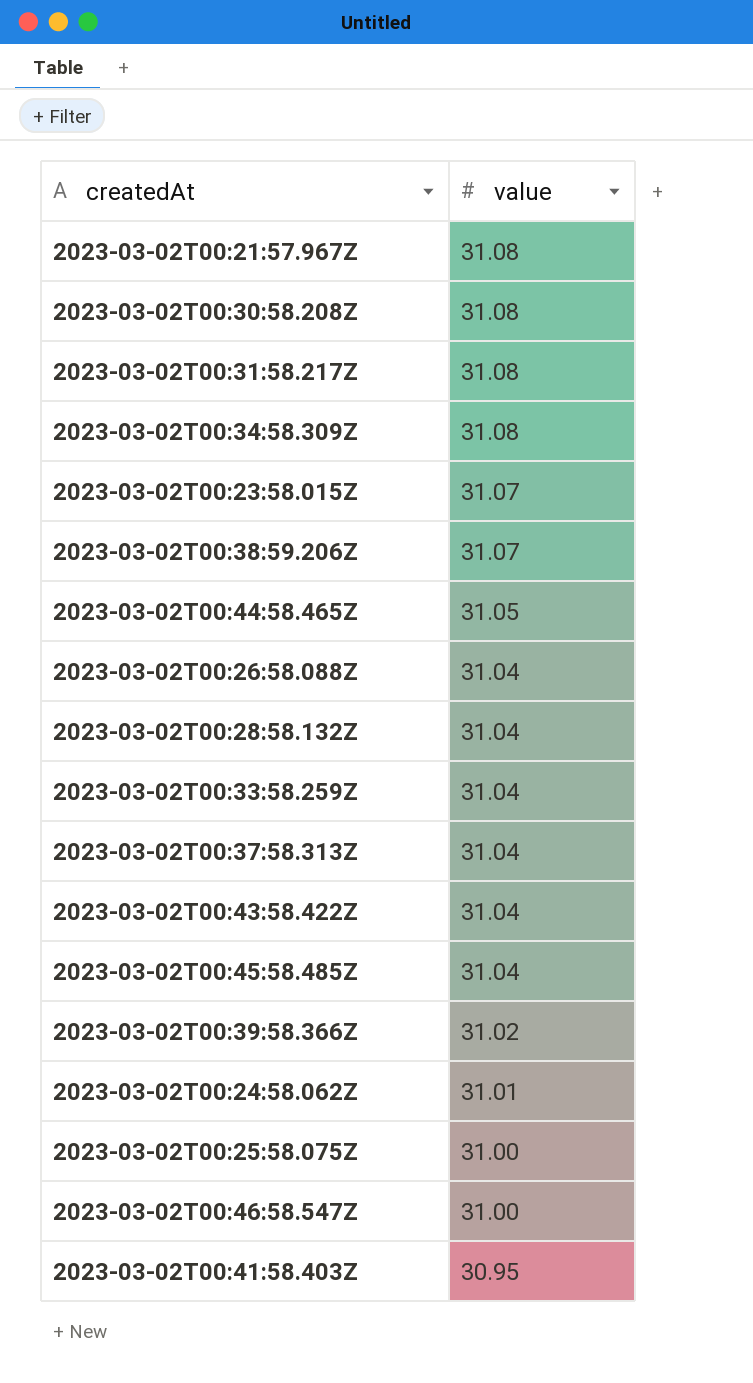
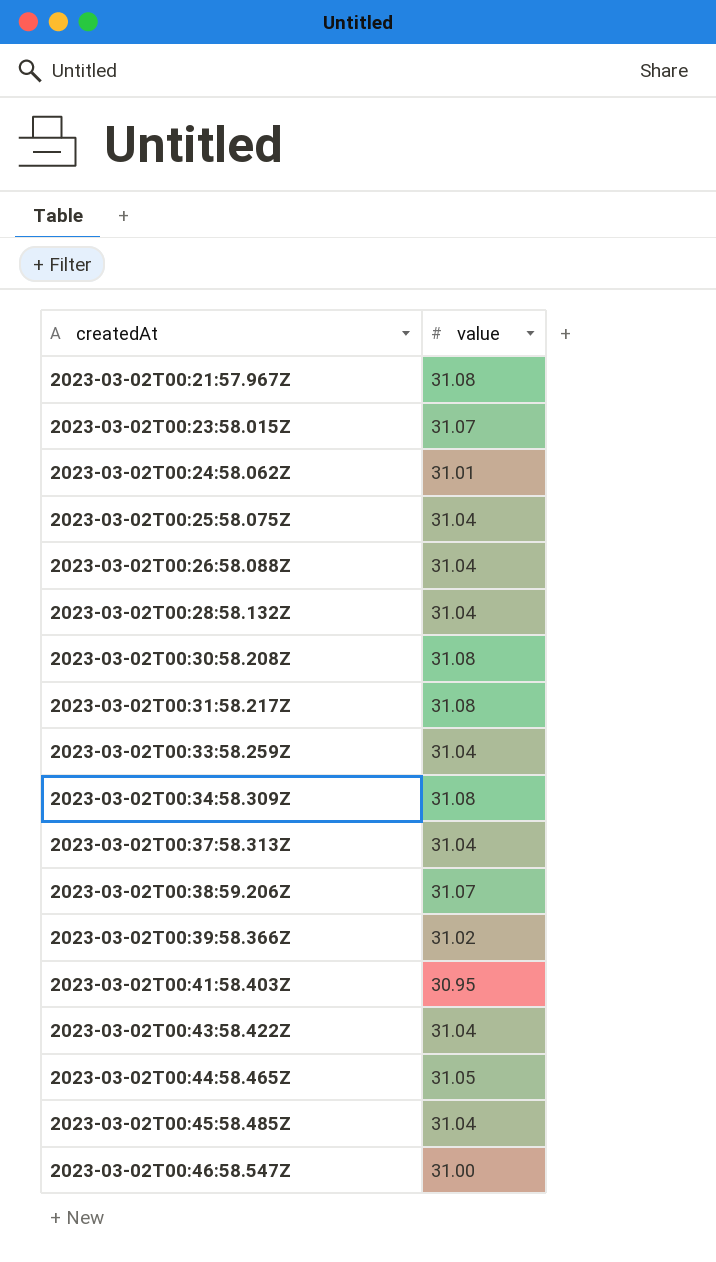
row order: value descending -> createdAt ascending
2023-03-02T00:25:58.075Z | value: 31.00 -> 31.04

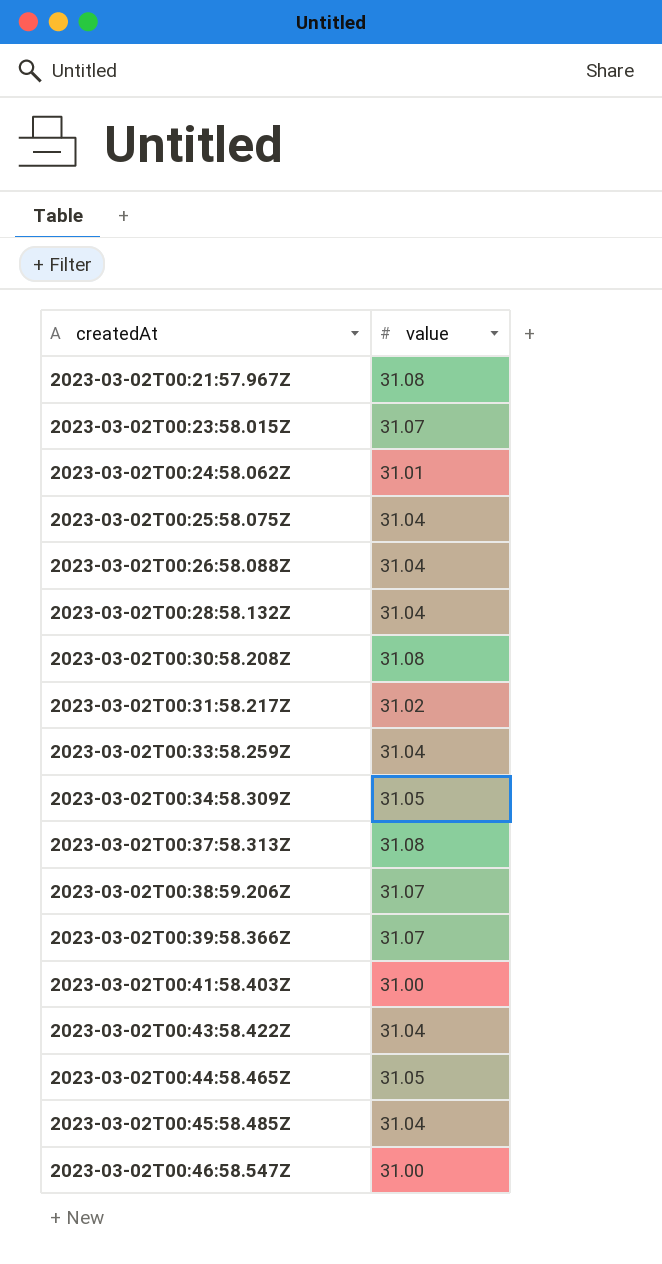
2023-03-02T00:31:58.217Z | value: 31.08 -> 31.02
2023-03-02T00:34:58.309Z | value: 31.08 -> 31.05
2023-03-02T00:37:58.313Z | value: 31.04 -> 31.08
2023-03-02T00:39:58.366Z | value: 31.02 -> 31.07
2023-03-02T00:41:58.403Z | value: 30.95 -> 31.00

